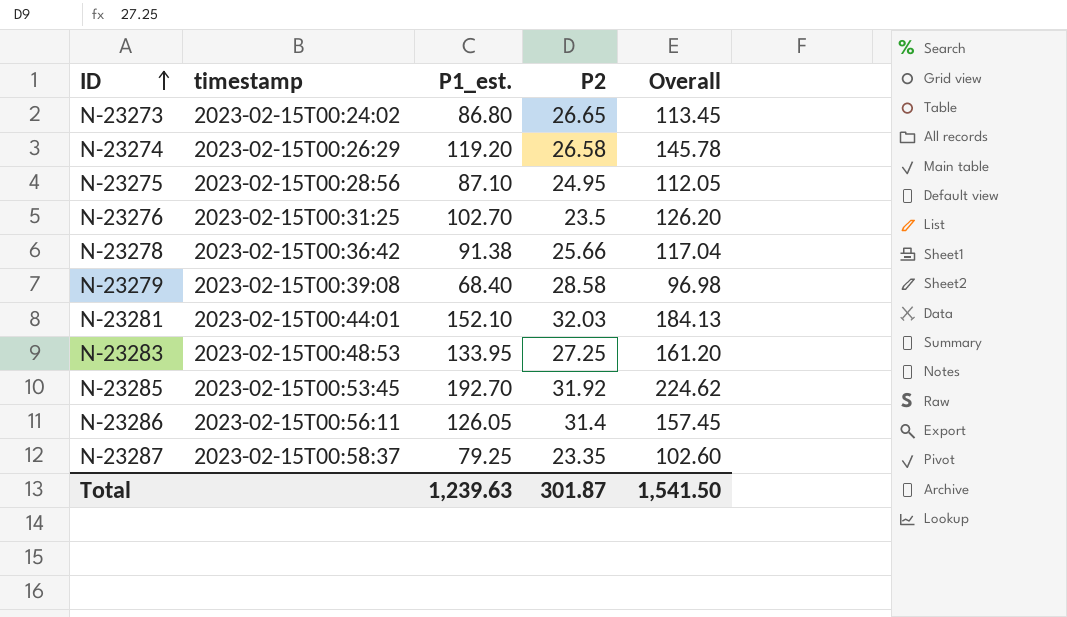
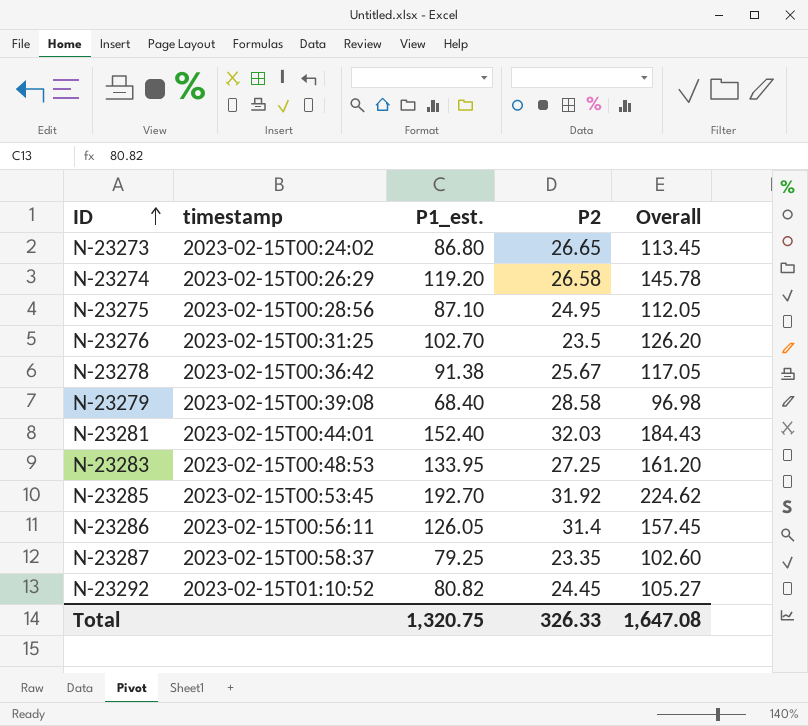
N-23278 | P2: 25.66 -> 25.67
N-23278 | Overall: 117.04 -> 117.05
N-23281 | P1_est.: 152.10 -> 152.40
N-23281 | Overall: 184.13 -> 184.43
row N-23292: none -> 2023-02-15T01:10:52 | 80.82 | 24.45 | 105.27
Total | P1_est.: 1,239.63 -> 1,320.75
Total | P2: 301.87 -> 326.33
Total | Overall: 1,541.50 -> 1,647.08

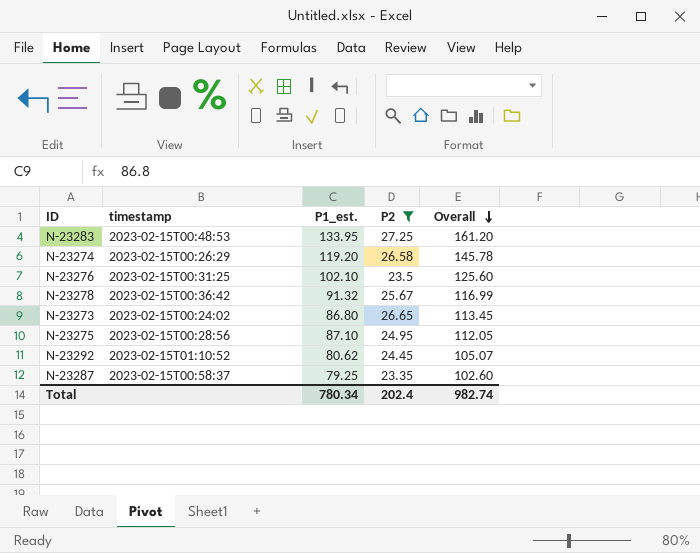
filter: none -> P2 <= 27.25
row order: ID ascending -> Overall descending
N-23276 | P1_est.: 102.70 -> 102.10
N-23276 | Overall: 126.20 -> 125.60
N-23278 | P1_est.: 91.38 -> 91.32
N-23278 | Overall: 117.05 -> 116.99
N-23292 | P1_est.: 80.82 -> 80.62
N-23292 | Overall: 105.27 -> 105.07
Total | P1_est.: 1,320.75 -> 780.34
Total | P2: 326.33 -> 202.4
Total | Overall: 1,647.08 -> 982.74

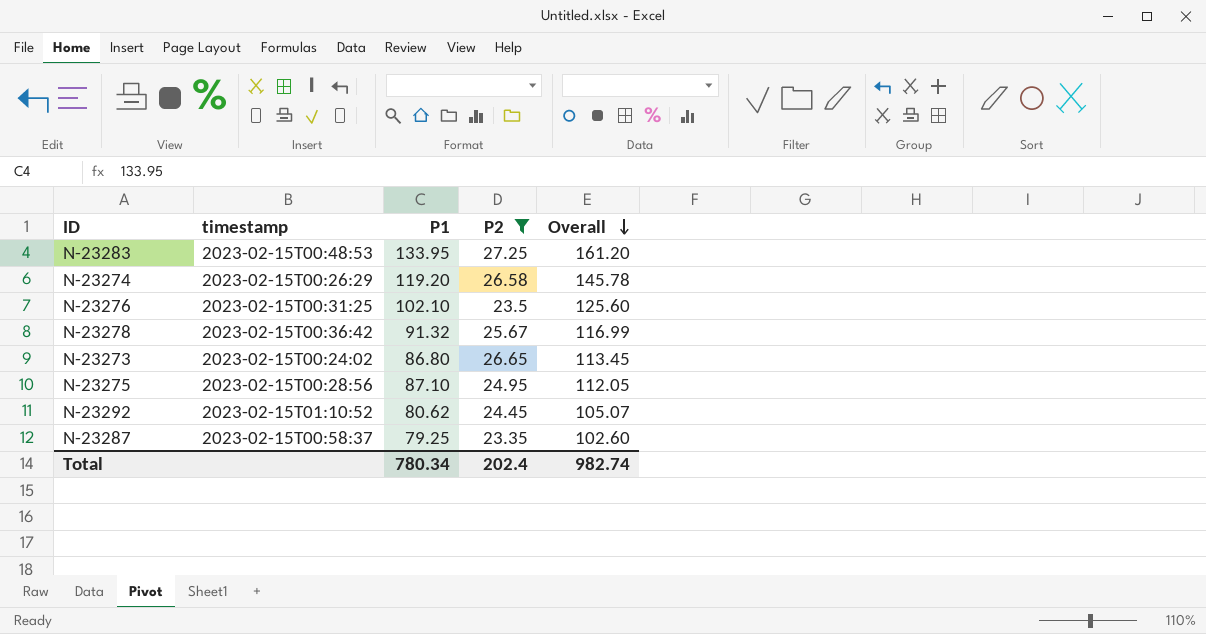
column name: P1_est. -> P1

